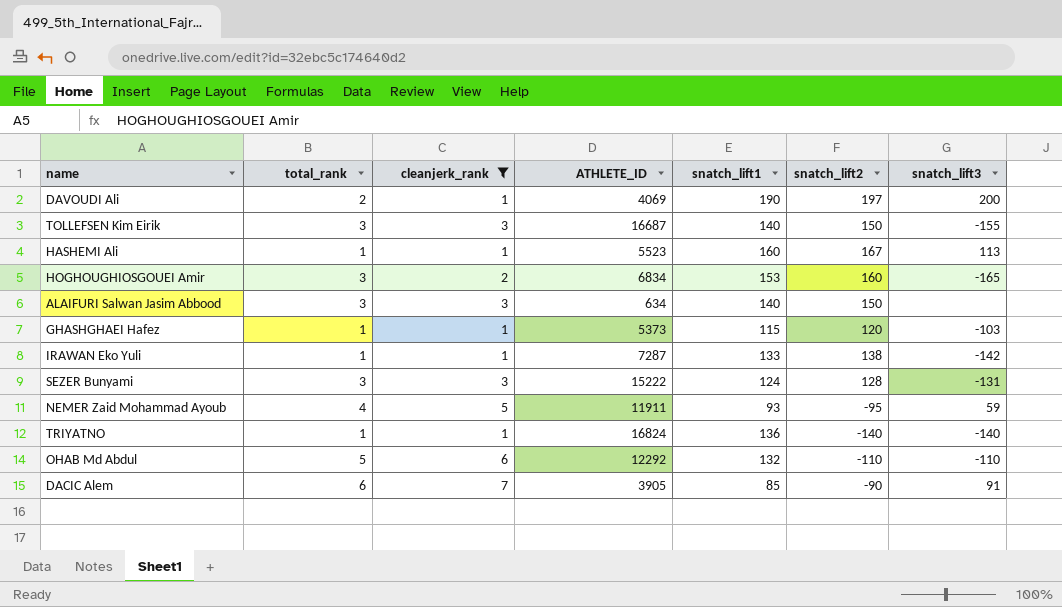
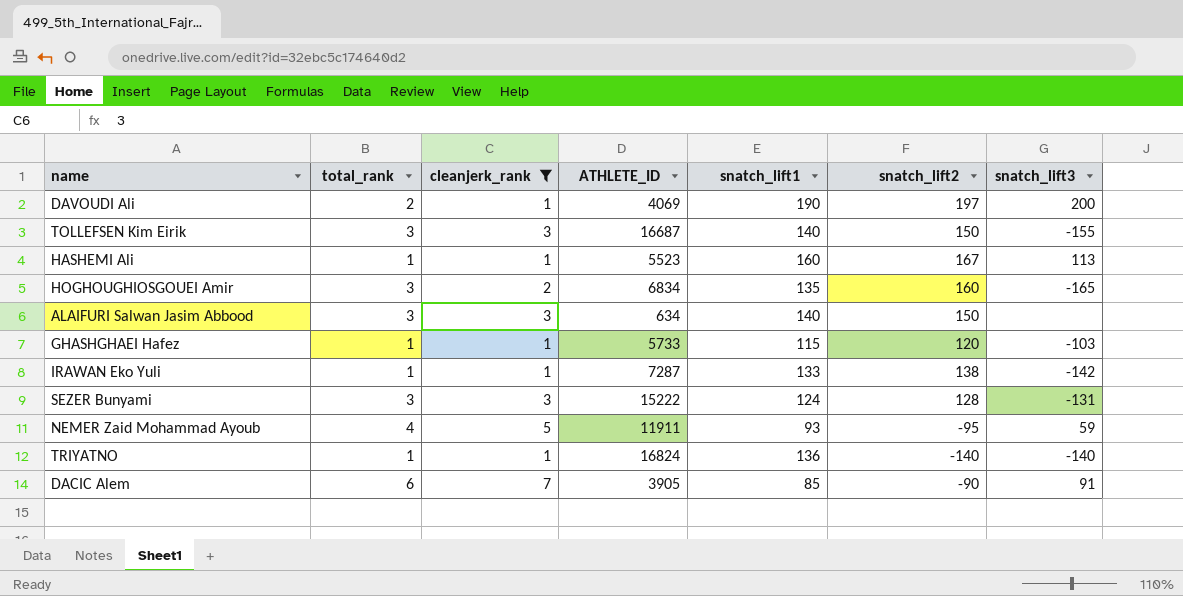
row OHAB Md Abdul: 5 | 6 | 12292 | 132 | -110 | -110 -> none
HOGHOUGHIOSGOUEI Amir | snatch_lift1: 153 -> 135
GHASHGHAEI Hafez | ATHLETE_ID: 5373 -> 5733

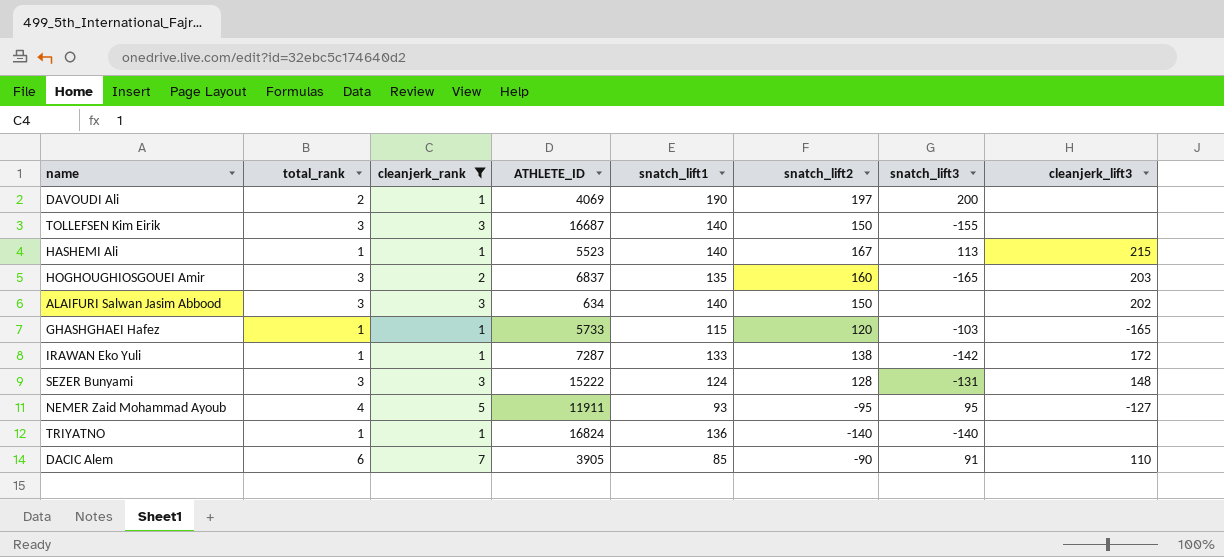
column cleanjerk_lift3 | position: none -> 8
HASHEMI Ali | snatch_lift1: 160 -> 140
HOGHOUGHIOSGOUEI Amir | ATHLETE_ID: 6834 -> 6837
NEMER Zaid Mohammad Ayoub | snatch_lift3: 59 -> 95

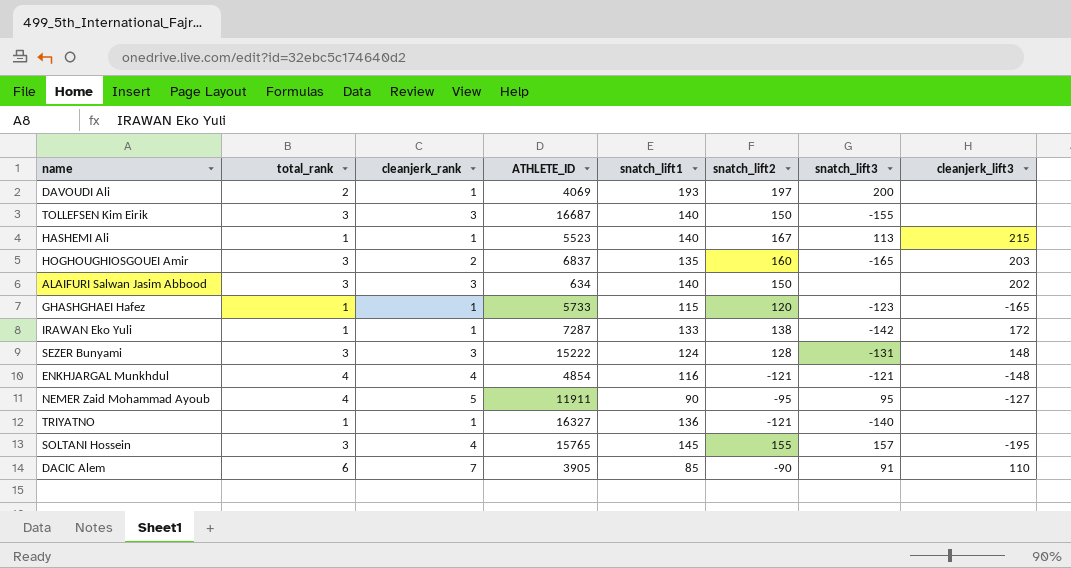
filter: cleanjerk_rank != 4 -> none
DAVOUDI Ali | snatch_lift1: 190 -> 193
GHASHGHAEI Hafez | snatch_lift3: -103 -> -123
NEMER Zaid Mohammad Ayoub | snatch_lift1: 93 -> 90
TRIYATNO | ATHLETE_ID: 16824 -> 16327
TRIYATNO | snatch_lift2: -140 -> -121

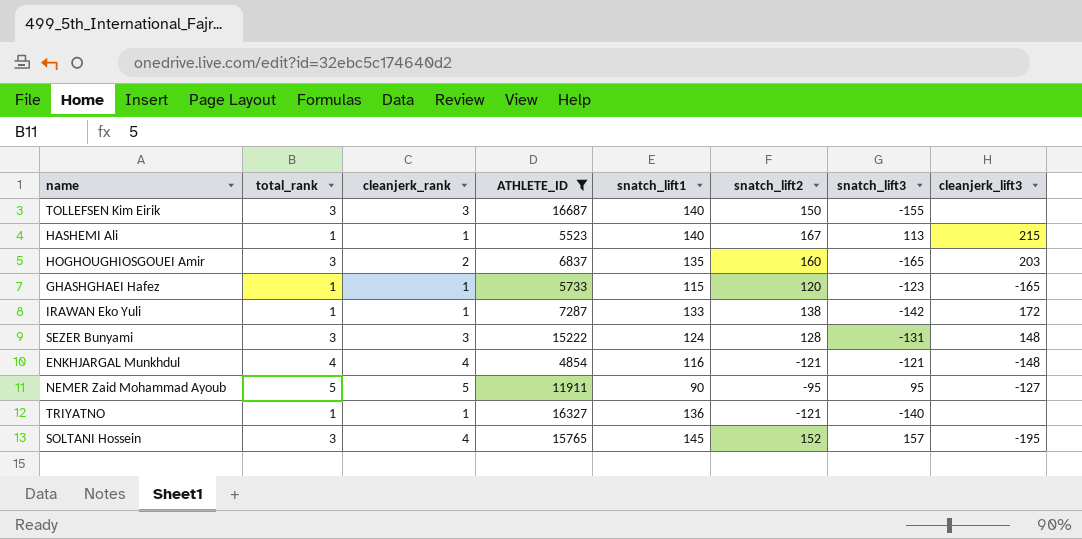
filter: none -> ATHLETE_ID >= 4854
NEMER Zaid Mohammad Ayoub | total_rank: 4 -> 5
SOLTANI Hossein | snatch_lift2: 155 -> 152

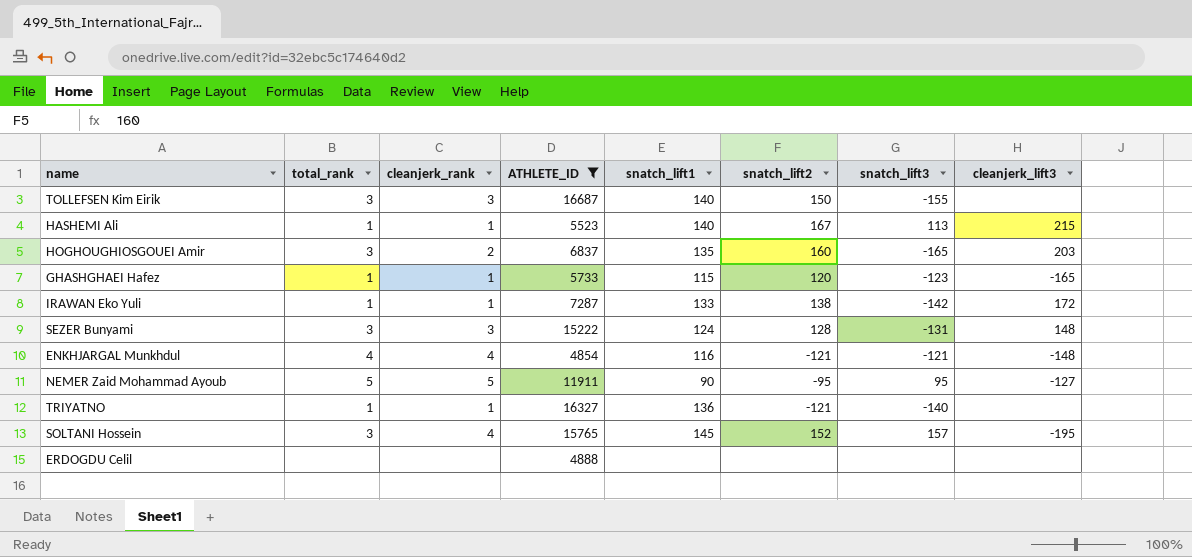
row ERDOGDU Celil: none -> none | none | 4888 | none | none | none | none

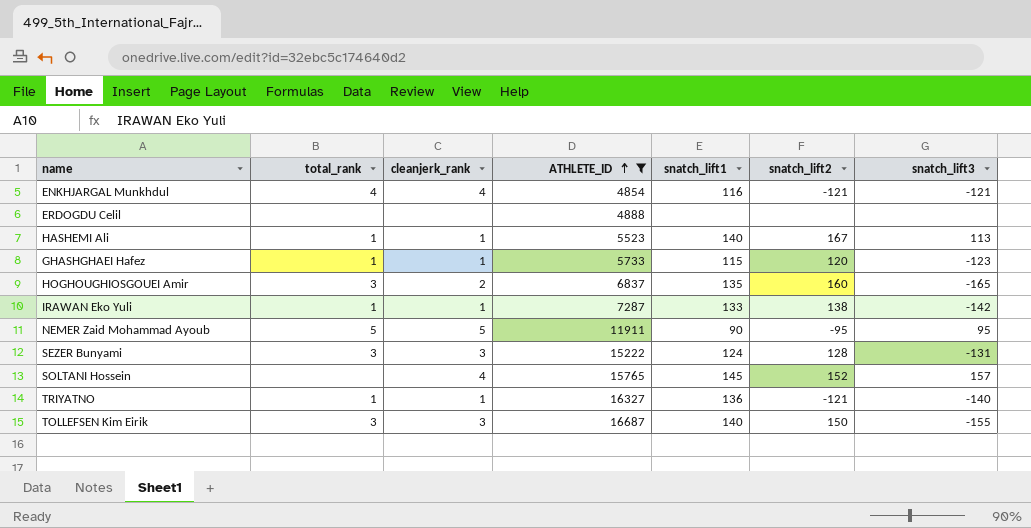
row order: none -> ATHLETE_ID ascending
column cleanjerk_lift3 | position: 8 -> none
SOLTANI Hossein | total_rank: 3 -> none

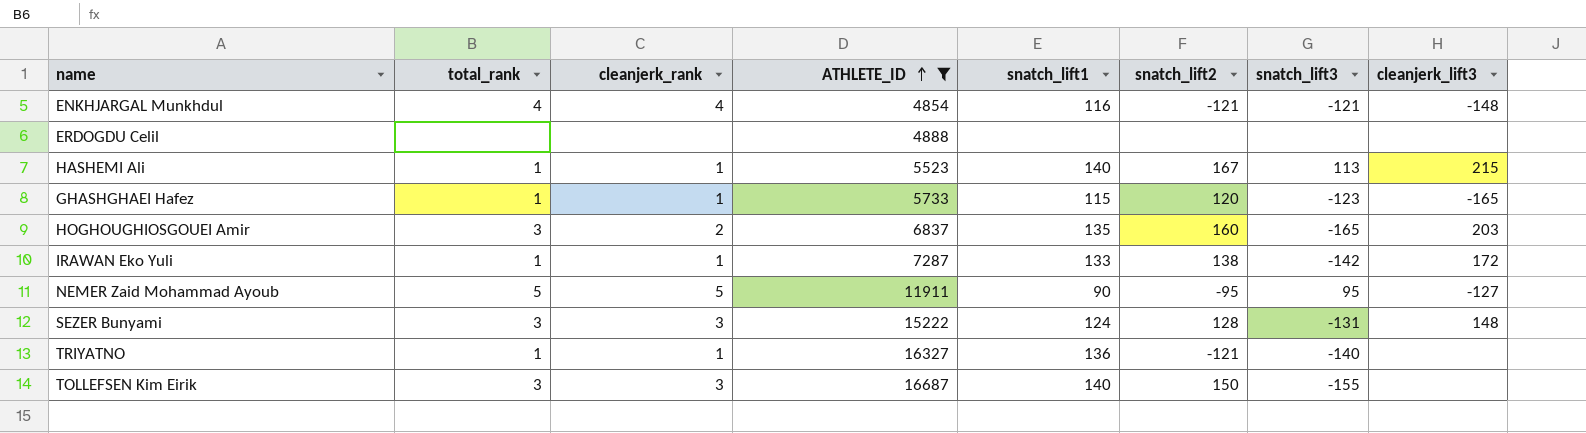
column cleanjerk_lift3 | position: none -> 8
row SOLTANI Hossein: none | 4 | 15765 | 145 | 152 | 157 -> none

